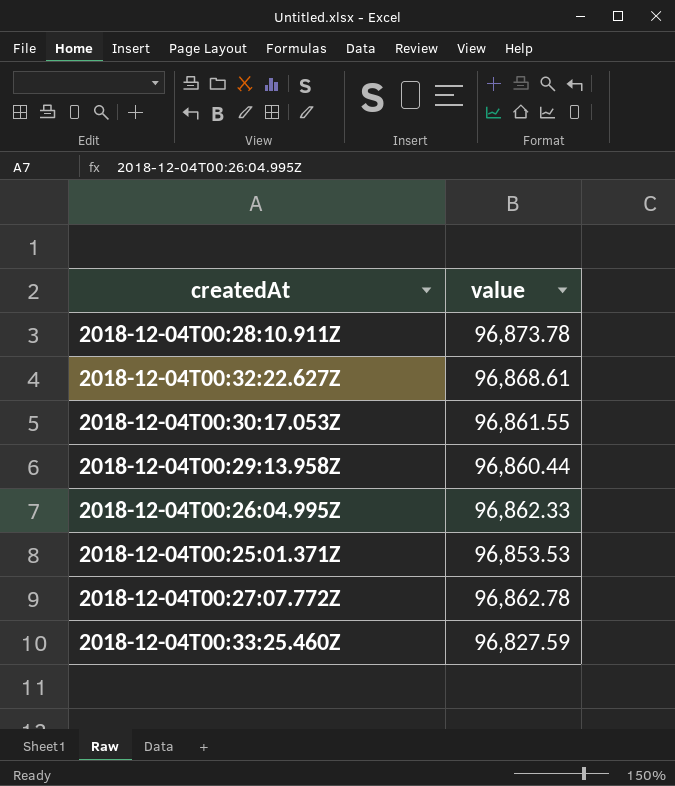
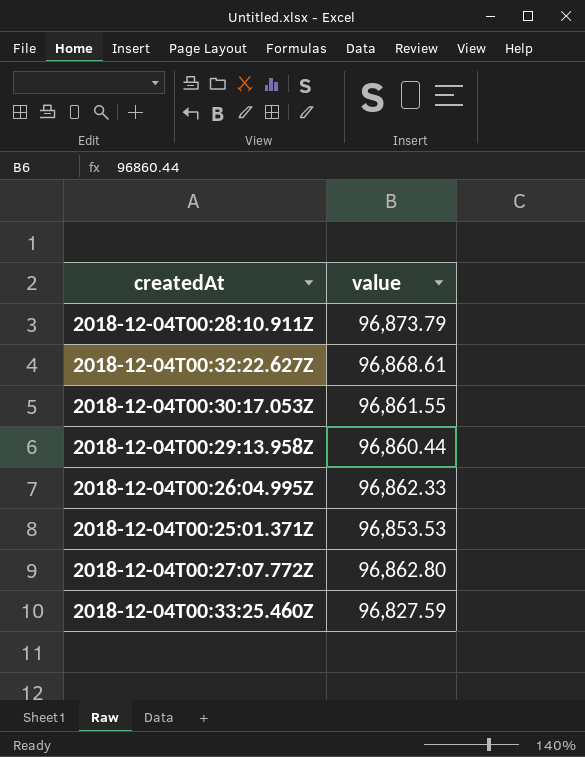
2018-12-04T00:28:10.911Z | value: 96,873.78 -> 96,873.79
2018-12-04T00:27:07.772Z | value: 96,862.78 -> 96,862.80

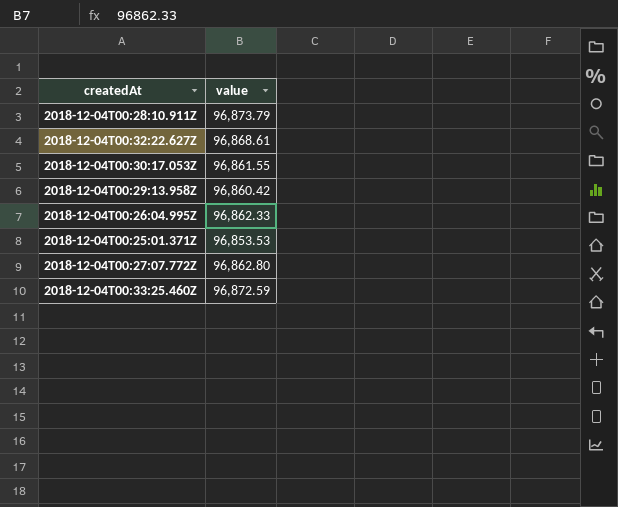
2018-12-04T00:29:13.958Z | value: 96,860.44 -> 96,860.42
2018-12-04T00:33:25.460Z | value: 96,827.59 -> 96,872.59

